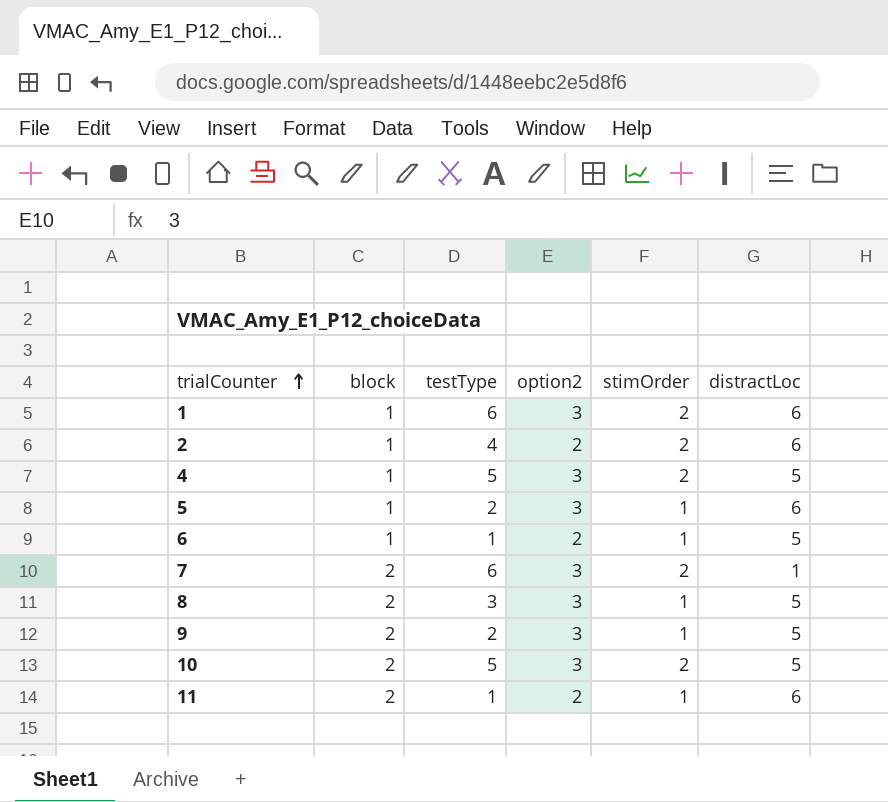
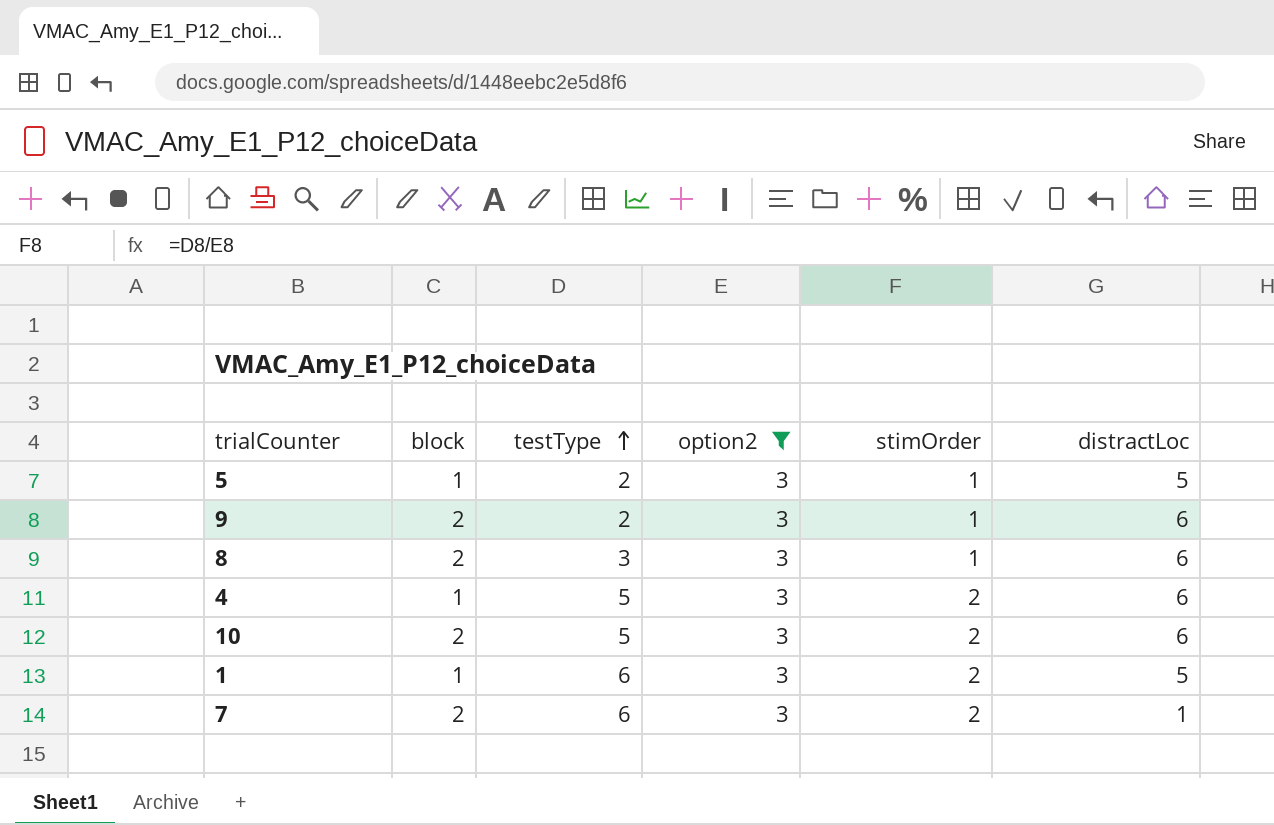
filter: none -> option2 = 3
row order: trialCounter ascending -> testType ascending
5 | distractLoc: 6 -> 5
9 | distractLoc: 5 -> 6
8 | distractLoc: 5 -> 6
4 | distractLoc: 5 -> 6
10 | distractLoc: 5 -> 6
1 | distractLoc: 6 -> 5

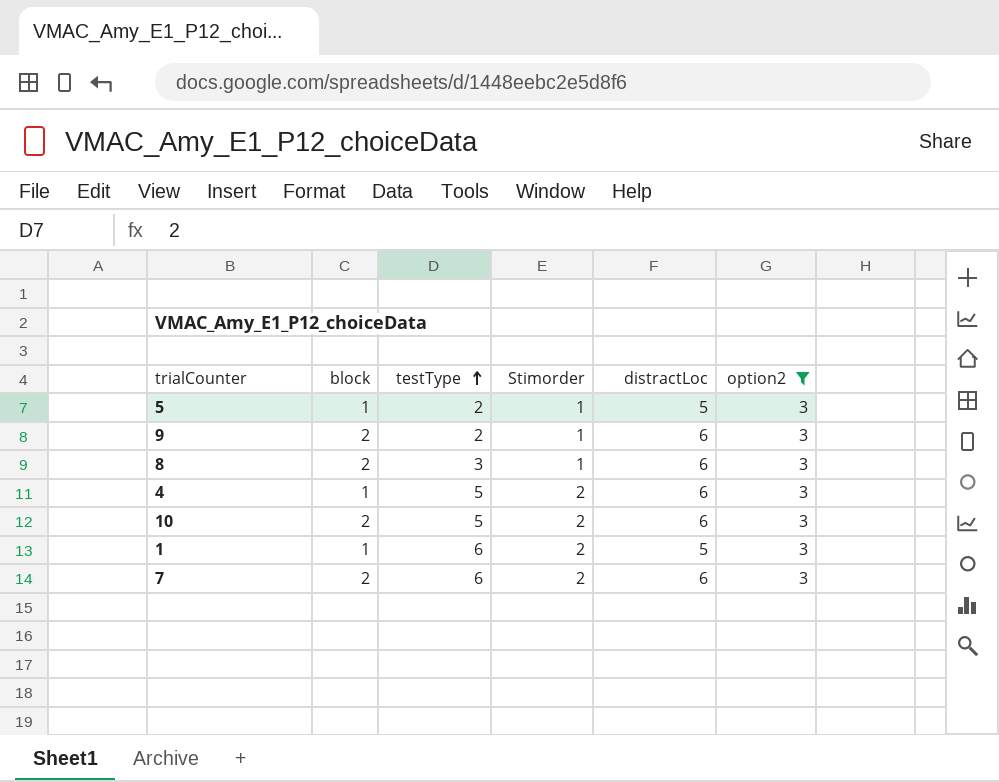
column name: stimOrder -> Stimorder
column option2 | position: 4 -> 6
7 | distractLoc: 1 -> 6

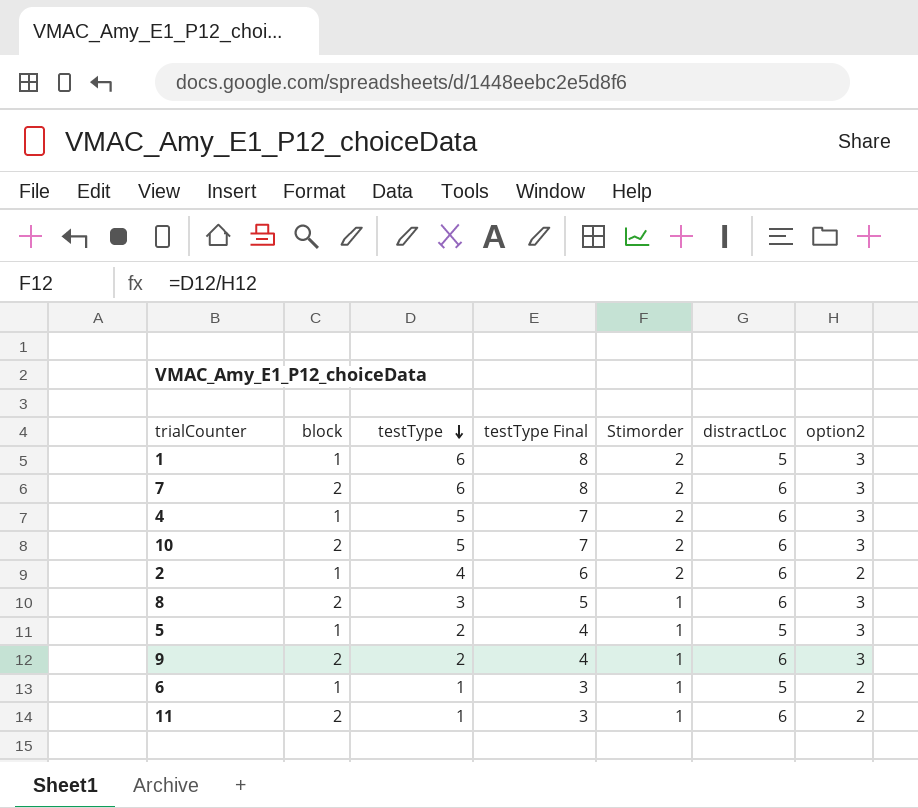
filter: option2 = 3 -> none
row order: testType ascending -> testType descending
column testType Final | formula: none -> [testType] + 2

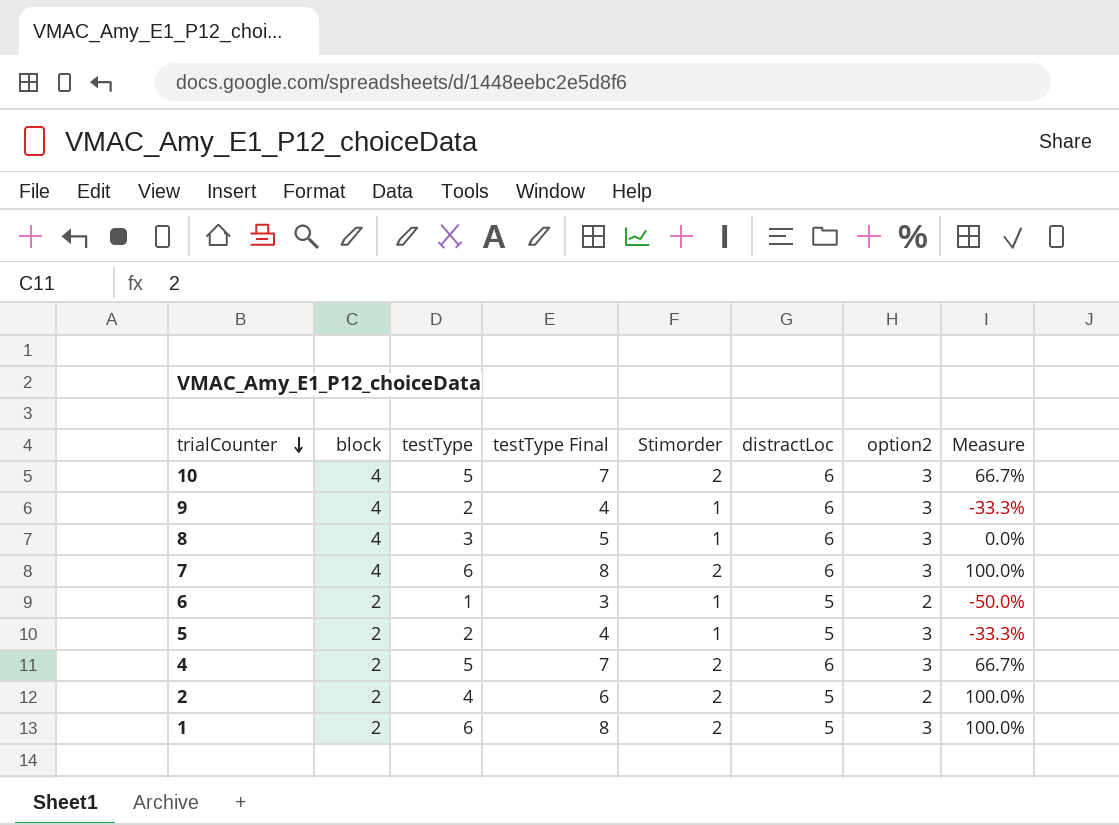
row order: testType descending -> trialCounter descending
column Measure | formula: none -> ([testType] - [option2]) / [option2]
row 11: 2 | 1 | 3 | 1 | 6 | 2 -> none
10 | block: 2 -> 4
9 | block: 2 -> 4
8 | block: 2 -> 4
7 | block: 2 -> 4
6 | block: 1 -> 2
5 | block: 1 -> 2
4 | block: 1 -> 2
2 | block: 1 -> 2
2 | distractLoc: 6 -> 5
1 | block: 1 -> 2

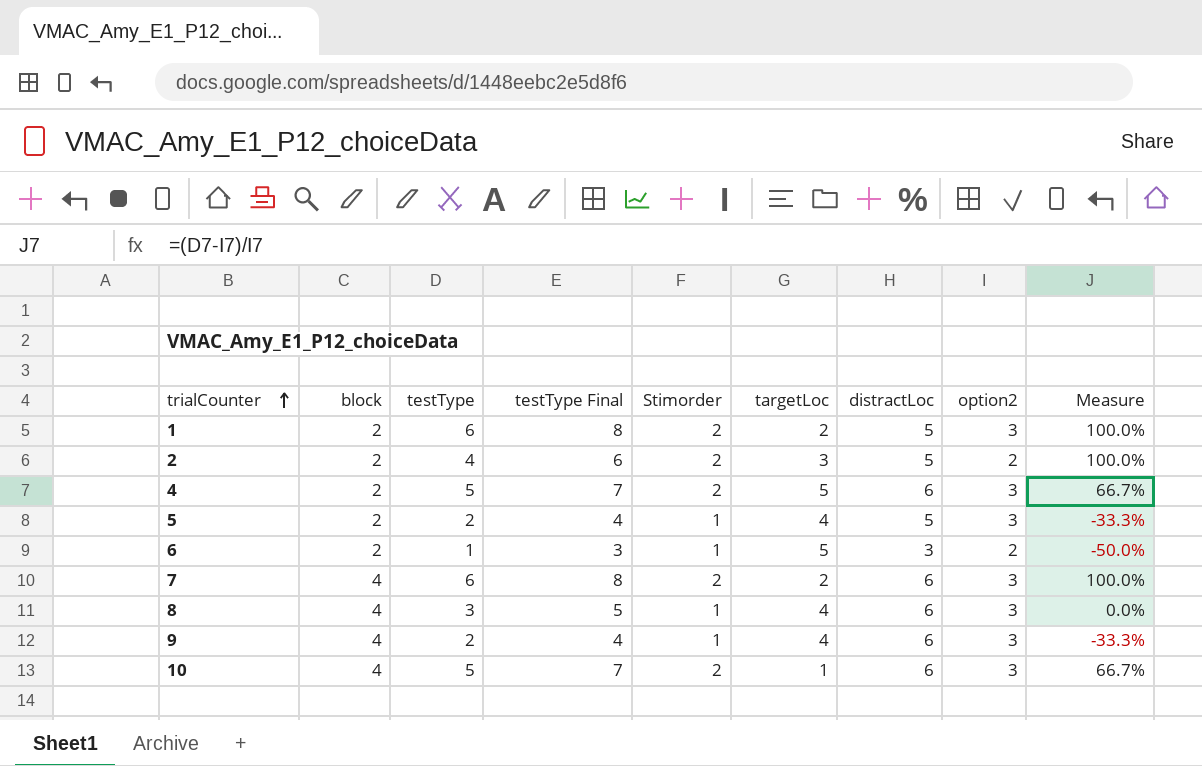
row order: trialCounter descending -> trialCounter ascending
column targetLoc | position: none -> 6
6 | distractLoc: 5 -> 3

